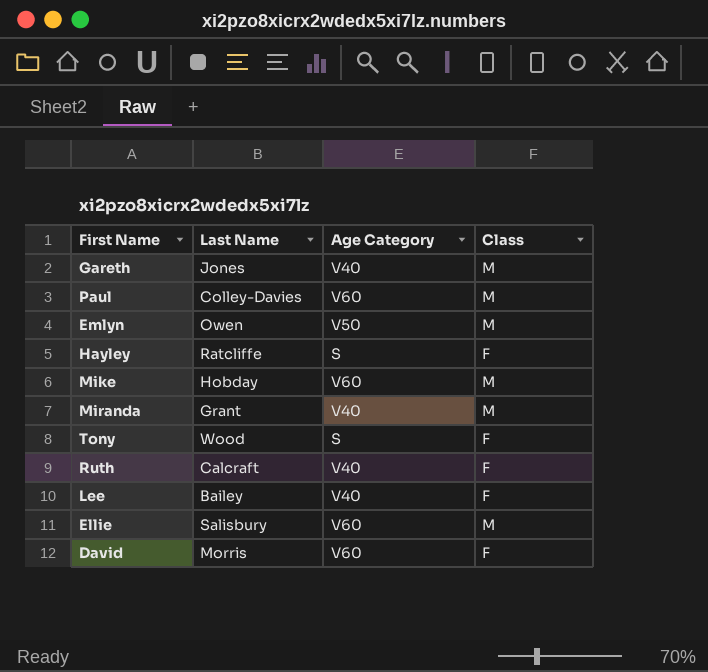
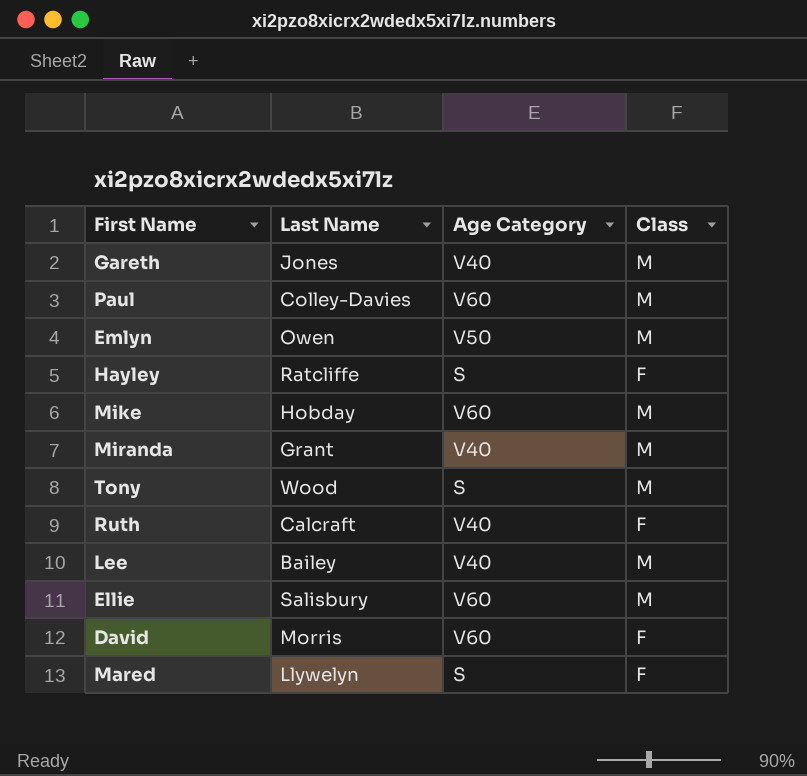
Tony | Class: F -> M
Lee | Class: F -> M
row Mared: none -> Llywelyn | S | F

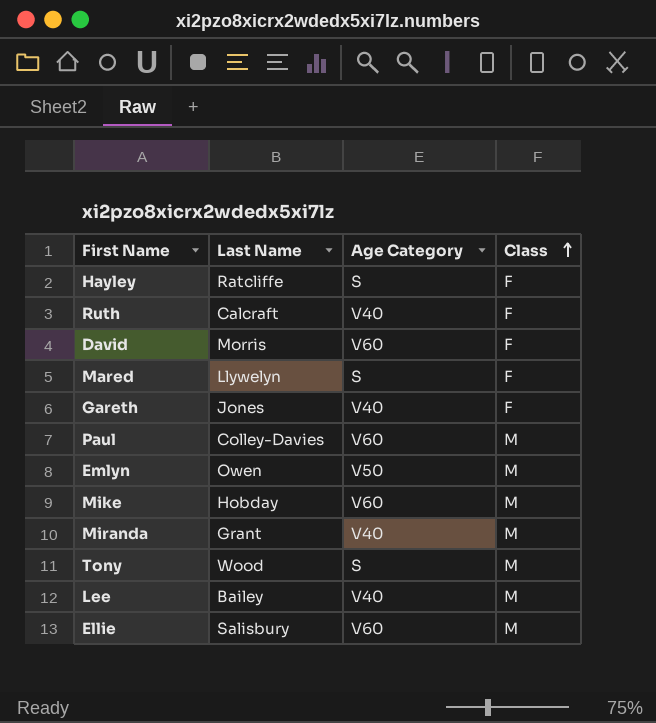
row order: none -> Class ascending
Gareth | Class: M -> F

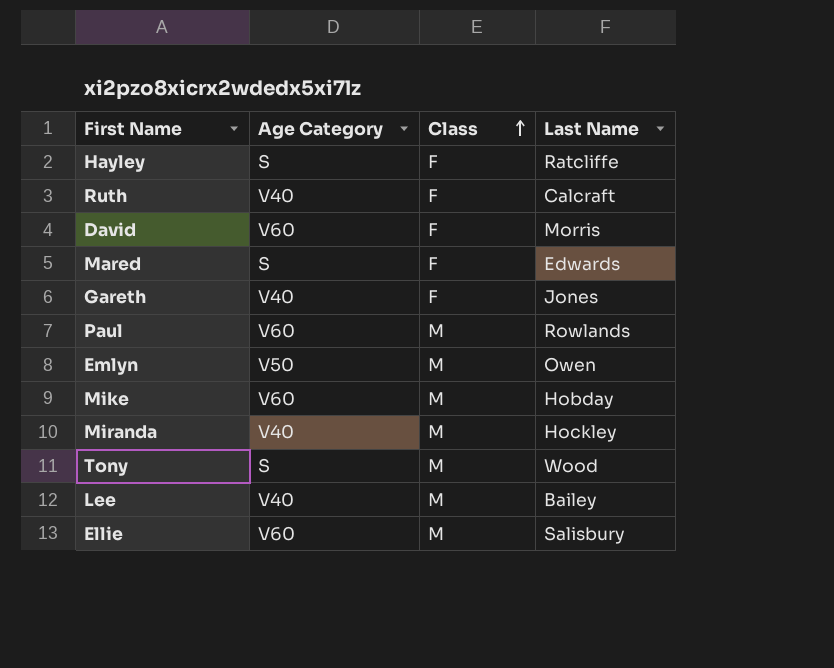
column Last Name | position: 2 -> 4
Mared | Last Name: Llywelyn -> Edwards
Paul | Last Name: Colley-Davies -> Rowlands
Miranda | Last Name: Grant -> Hockley

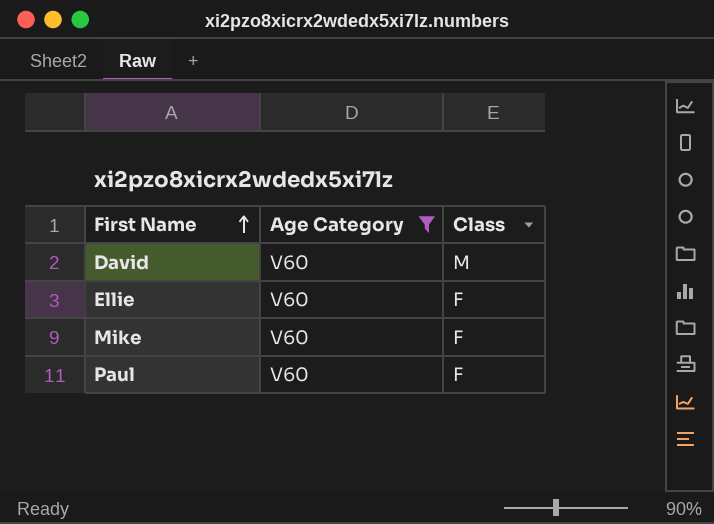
filter: none -> Age Category = V60
row order: Class ascending -> First Name ascending
column Last Name | position: 4 -> none
David | Class: F -> M
Ellie | Class: M -> F
Mike | Class: M -> F
Paul | Class: M -> F

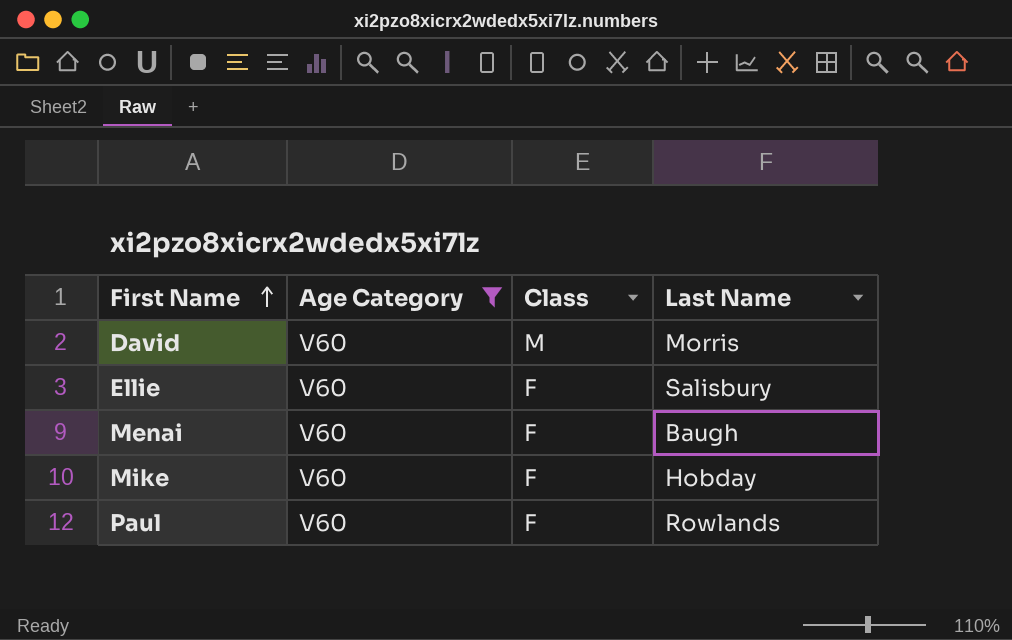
column Last Name | position: none -> 4
row Menai: none -> V60 | F | Baugh

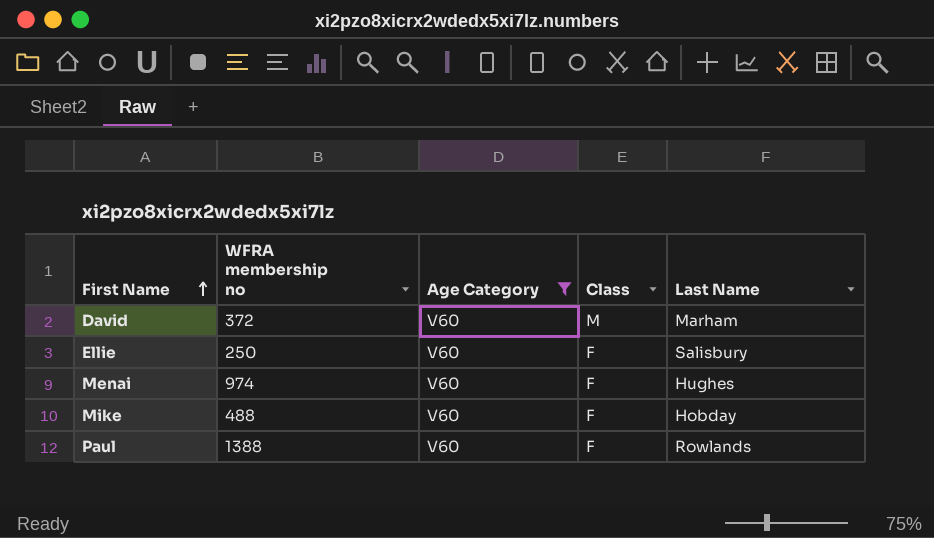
column WFRA membership no | position: none -> 2
David | Last Name: Morris -> Marham
Menai | Last Name: Baugh -> Hughes

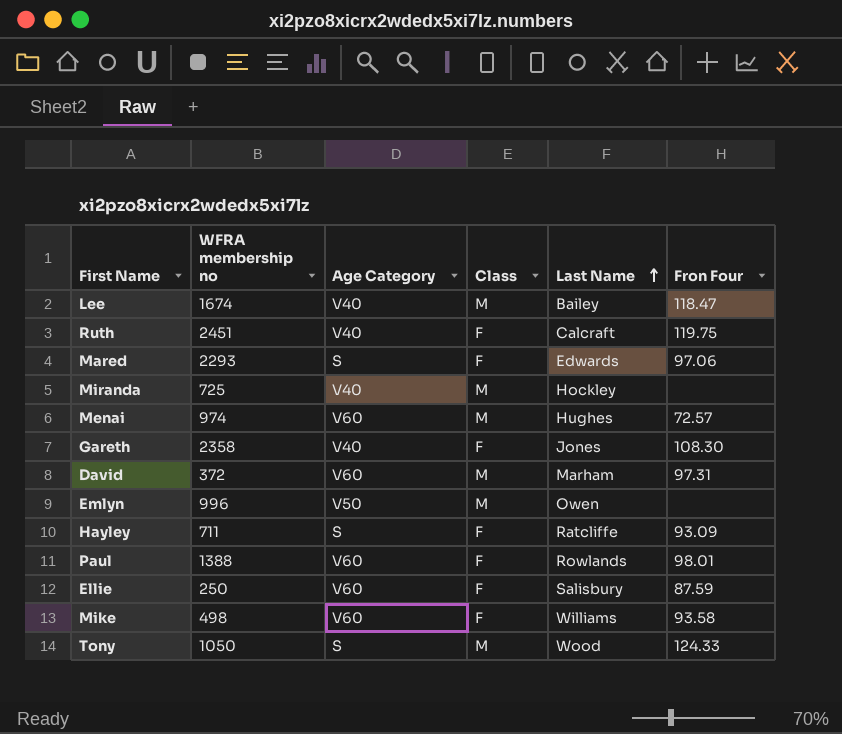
filter: Age Category = V60 -> none
row order: First Name ascending -> Last Name ascending
column Fron Four | position: none -> 6
Menai | Class: F -> M
Mike | WFRA membership no: 488 -> 498
Mike | Last Name: Hobday -> Williams

